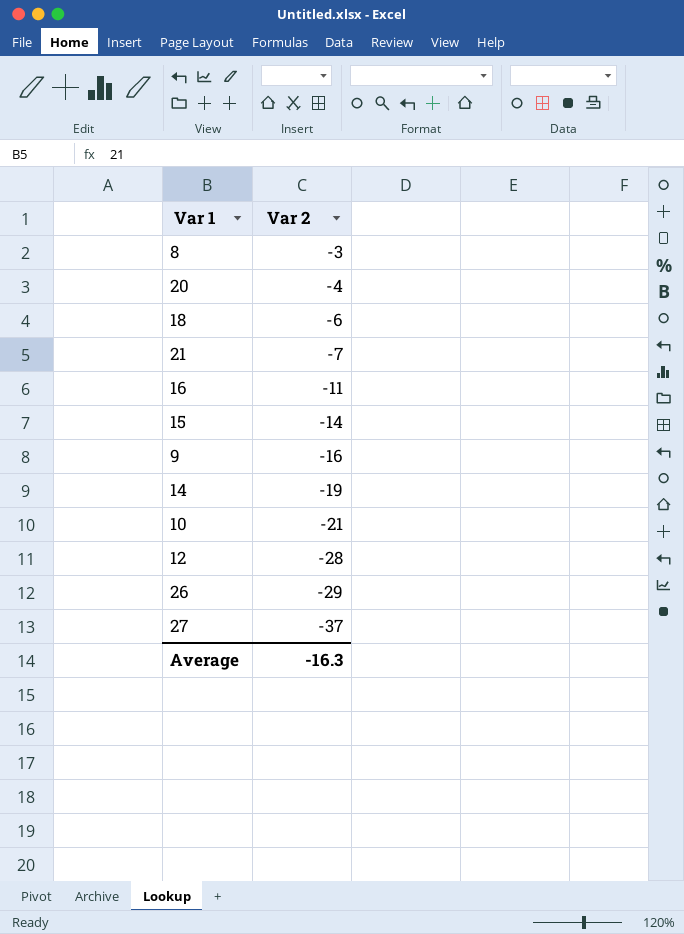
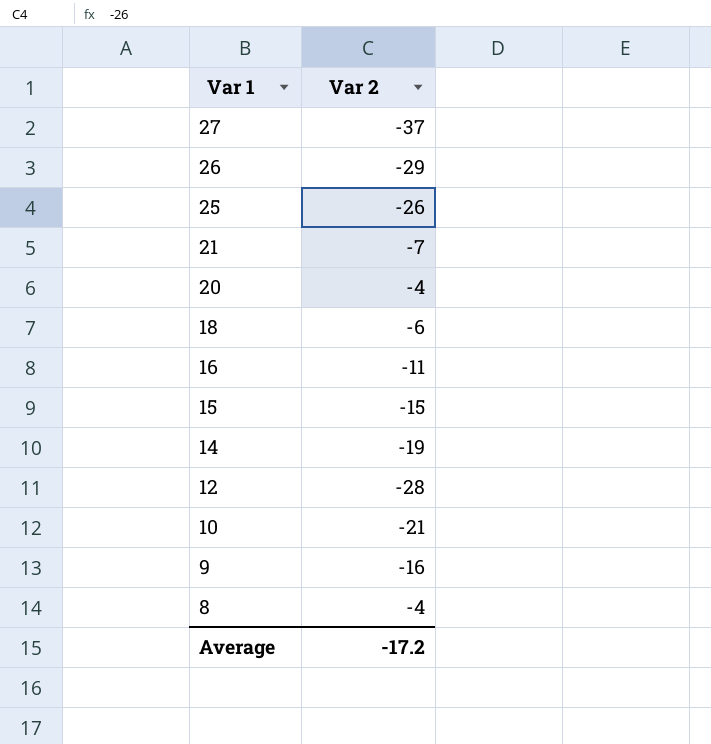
row order: Var 2 descending -> Var 1 descending
row 25: none -> -26
15 | Var 2: -14 -> -15
8 | Var 2: -3 -> -4
Average | Var 2: -16.3 -> -17.2

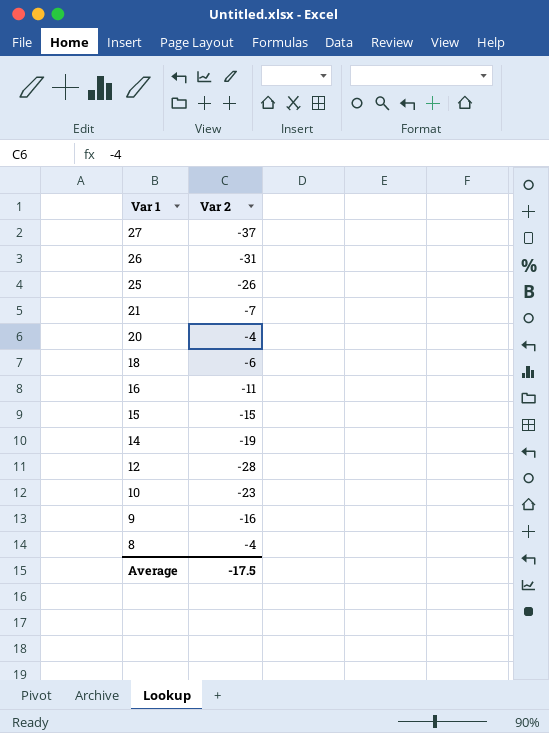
26 | Var 2: -29 -> -31
10 | Var 2: -21 -> -23
Average | Var 2: -17.2 -> -17.5

